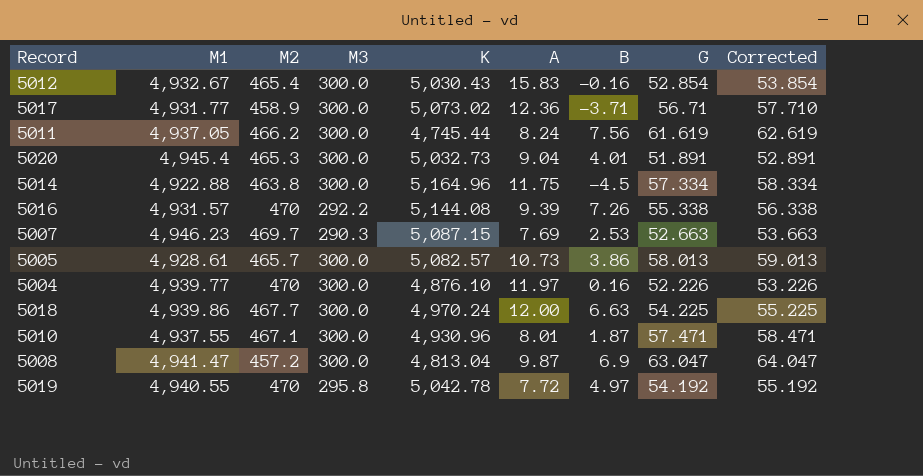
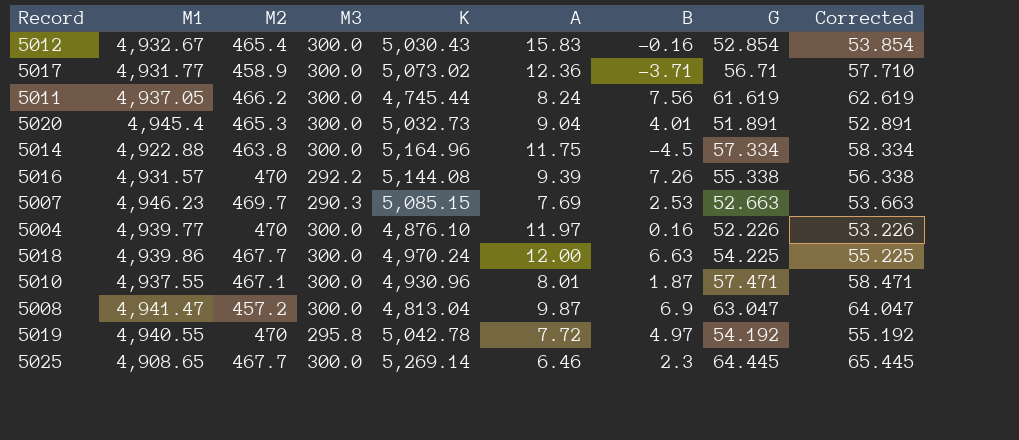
row 5005: 4,928.61 | 465.7 | 300.0 | 5,082.57 | 10.73 | 3.86 | 58.013 | 59.013 -> none
5007 | K: 5,087.15 -> 5,085.15
row 5025: none -> 4,908.65 | 467.7 | 300.0 | 5,269.14 | 6.46 | 2.3 | 64.445 | 65.445

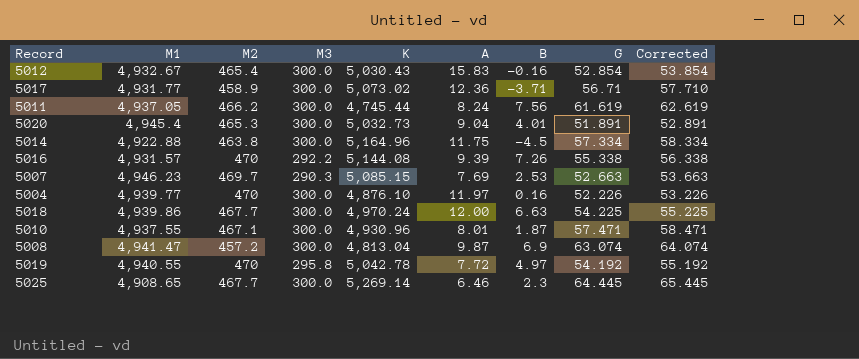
5008 | G: 63.047 -> 63.074
5008 | Corrected: 64.047 -> 64.074

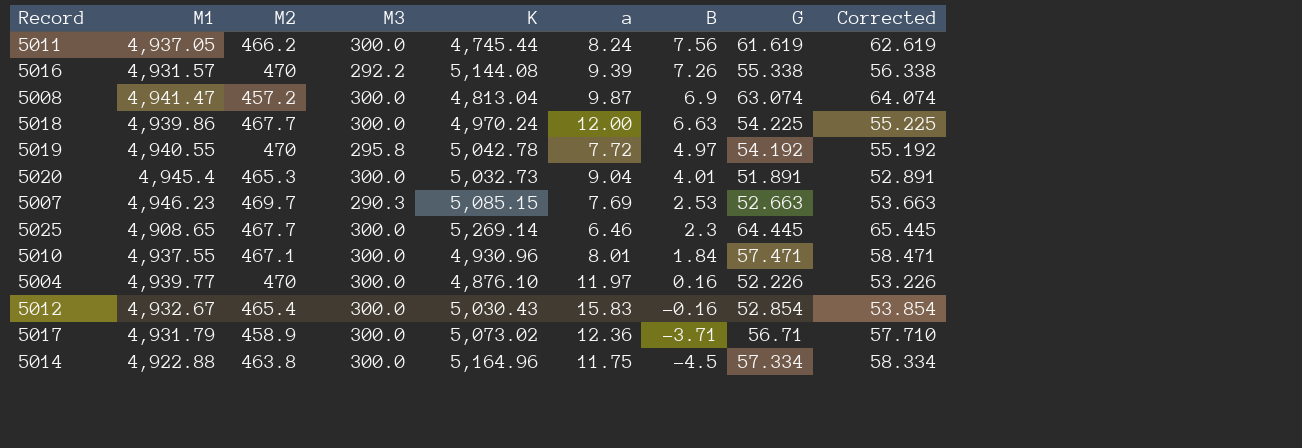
row order: none -> B descending
column name: A -> a
5010 | B: 1.87 -> 1.84
5017 | M1: 4,931.77 -> 4,931.79

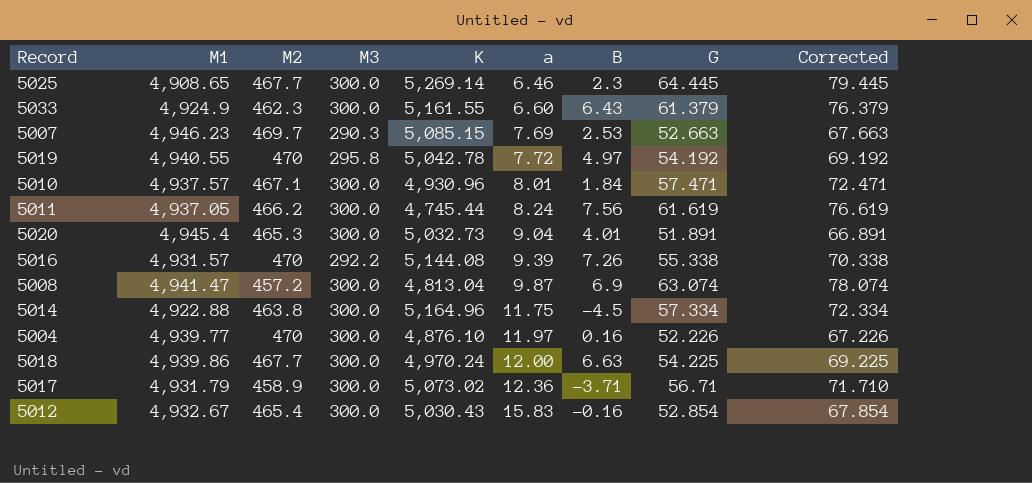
row order: B descending -> a ascending
column Corrected | formula: [G] + 1 -> [G] + 15
row 5033: none -> 4,924.9 | 462.3 | 300.0 | 5,161.55 | 6.60 | 6.43 | 61.379 | 76.379
5010 | M1: 4,937.55 -> 4,937.57

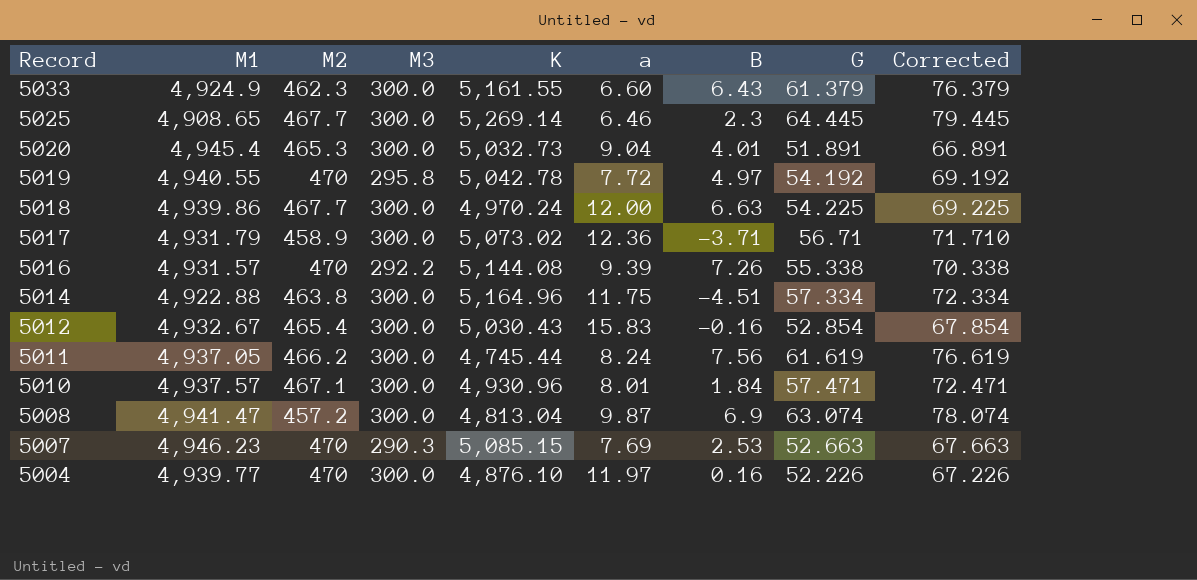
row order: a ascending -> Record descending
5014 | B: -4.5 -> -4.51
5007 | M2: 469.7 -> 470

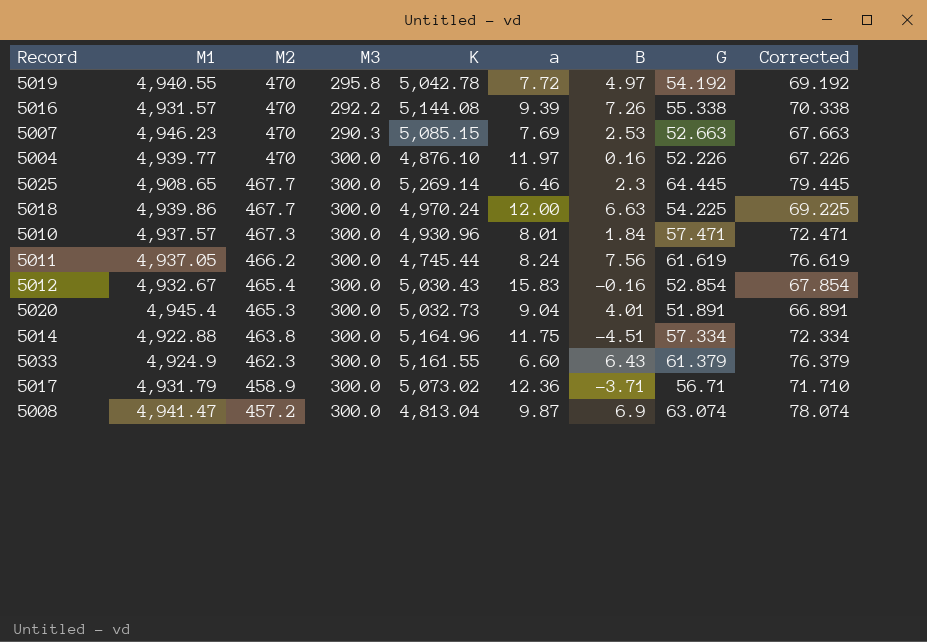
row order: Record descending -> M2 descending
5010 | M2: 467.1 -> 467.3

